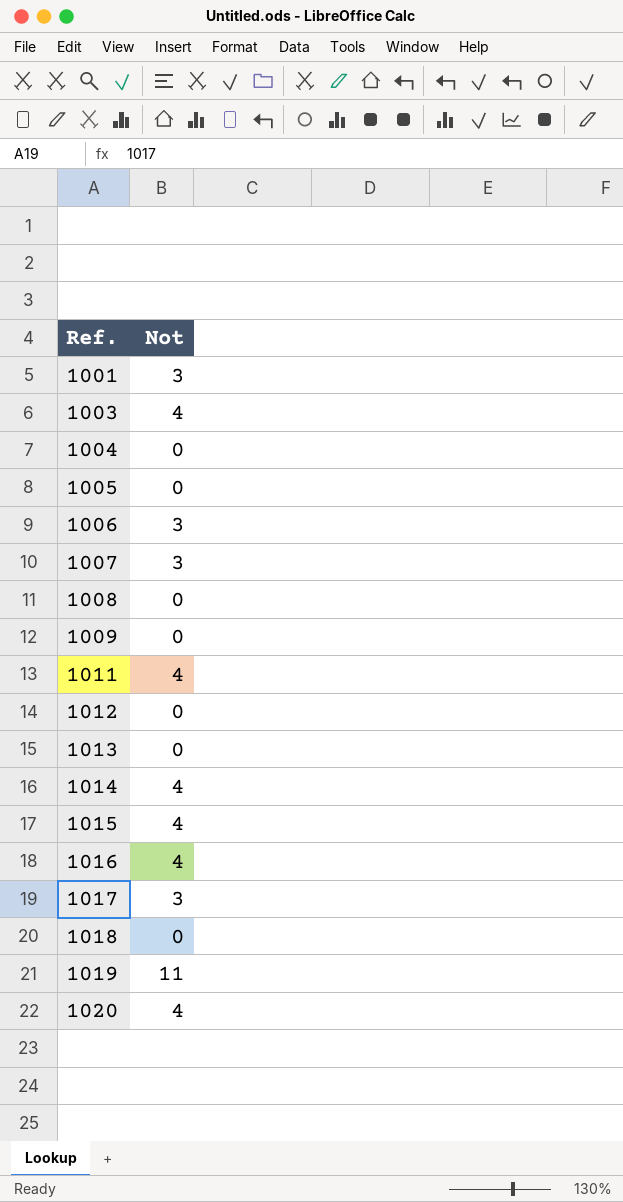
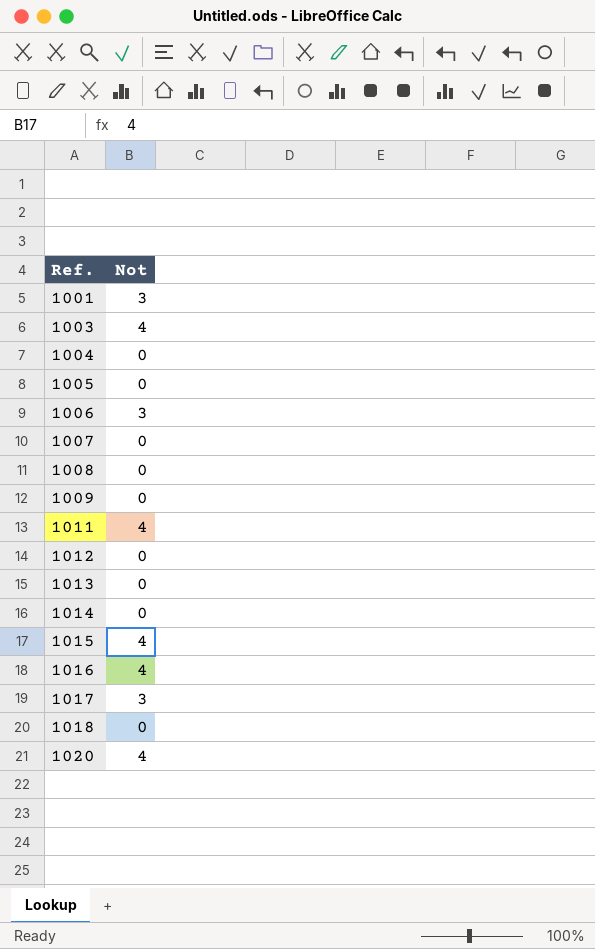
row 1019: 11 -> none
1007 | Not: 3 -> 0
1014 | Not: 4 -> 0

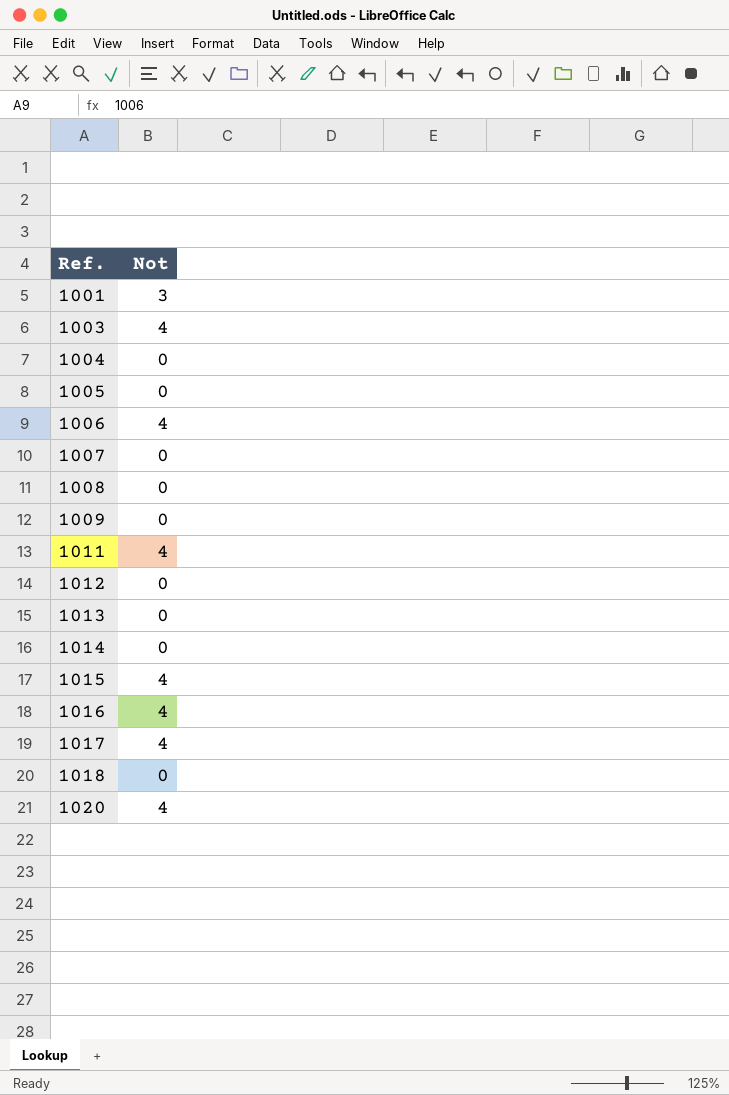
1006 | Not: 3 -> 4
1017 | Not: 3 -> 4

